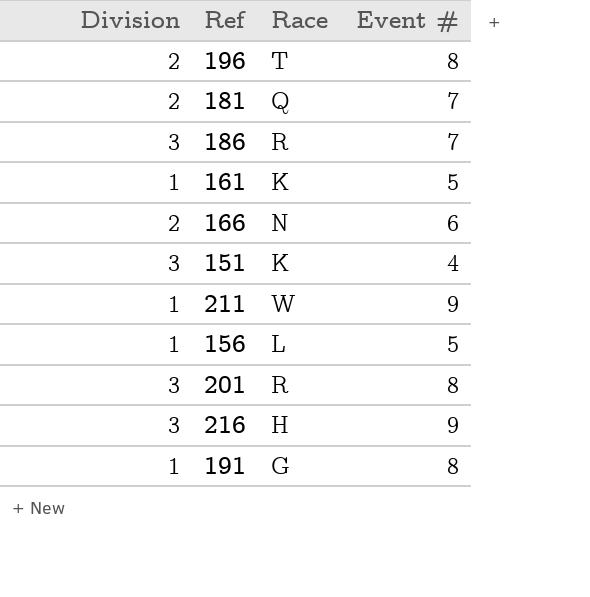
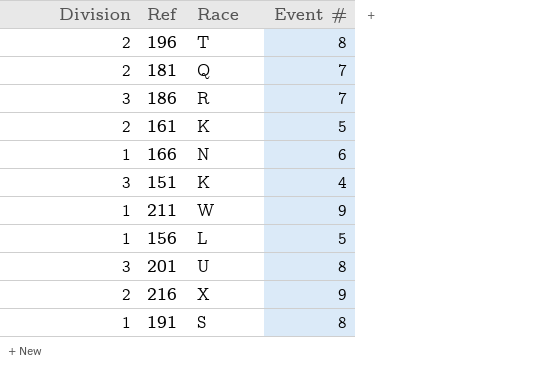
161 | Division: 1 -> 2
166 | Division: 2 -> 1
201 | Race: R -> U
216 | Division: 3 -> 2
216 | Race: H -> X
191 | Race: G -> S

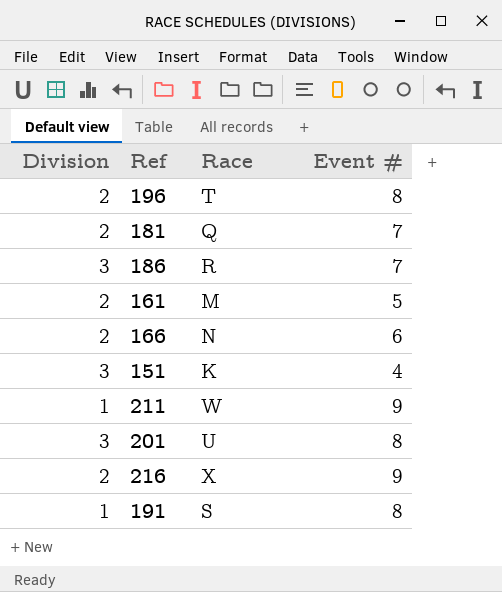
row 156: 1 | L | 5 -> none
161 | Race: K -> M
166 | Division: 1 -> 2

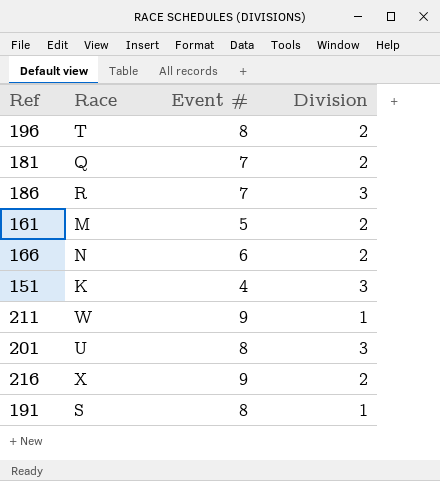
column Division | position: 1 -> 4

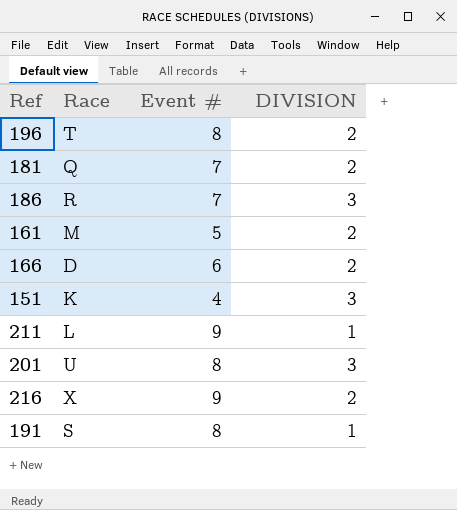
column name: Division -> DIVISION
166 | Race: N -> D
211 | Race: W -> L

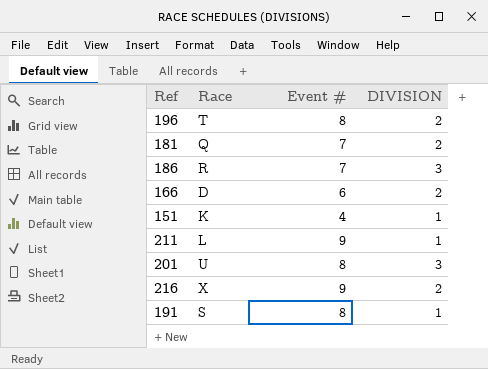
row 161: M | 5 | 2 -> none
151 | DIVISION: 3 -> 1

